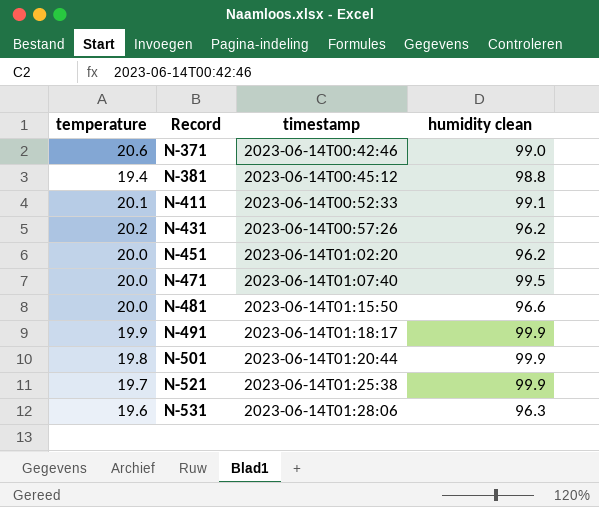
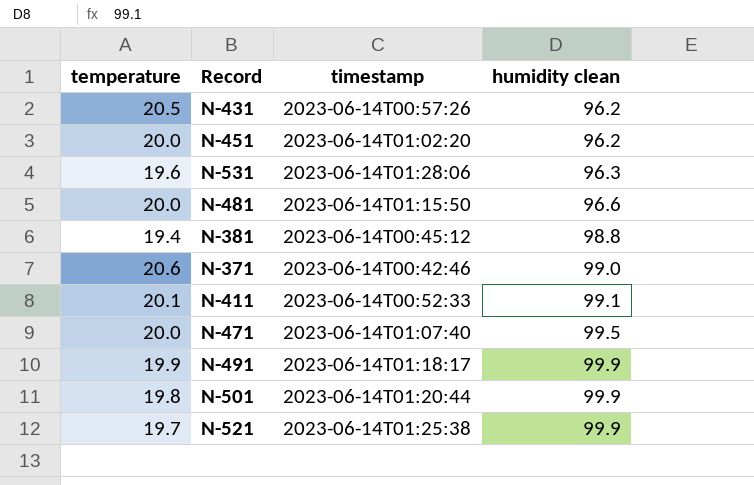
row order: Record ascending -> humidity clean ascending
N-431 | temperature: 20.2 -> 20.5

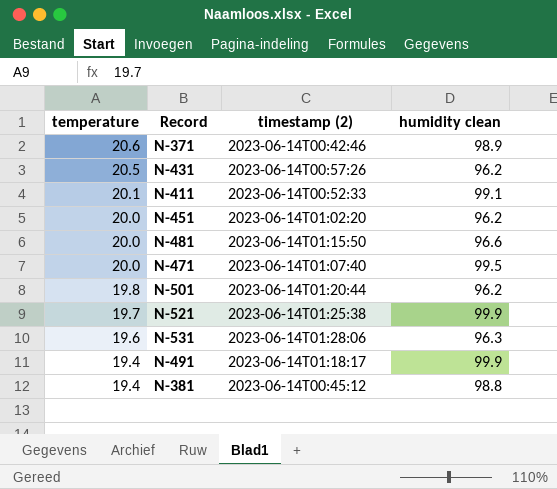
row order: humidity clean ascending -> temperature descending
column name: timestamp -> timestamp (2)
N-371 | humidity clean: 99.0 -> 98.9
N-501 | humidity clean: 99.9 -> 96.2
N-491 | temperature: 19.9 -> 19.4

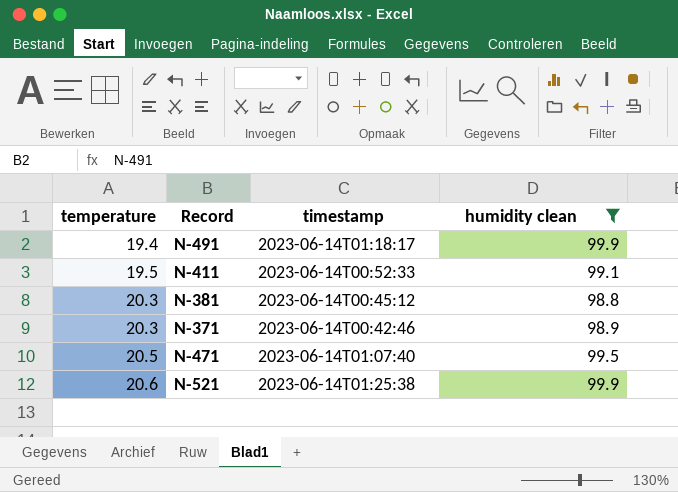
filter: none -> humidity clean >= 98.8
row order: temperature descending -> temperature ascending
column name: timestamp (2) -> timestamp
N-411 | temperature: 20.1 -> 19.5
N-381 | temperature: 19.4 -> 20.3
N-371 | temperature: 20.6 -> 20.3
N-471 | temperature: 20.0 -> 20.5
N-521 | temperature: 19.7 -> 20.6

